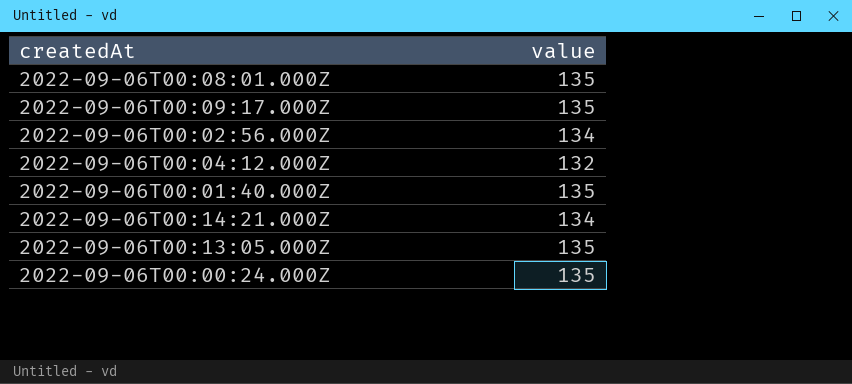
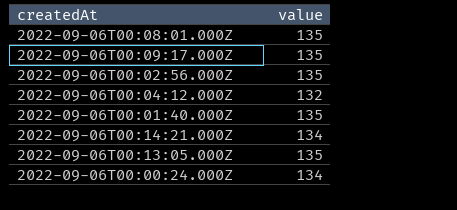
2022-09-06T00:02:56.000Z | value: 134 -> 135
2022-09-06T00:00:24.000Z | value: 135 -> 134

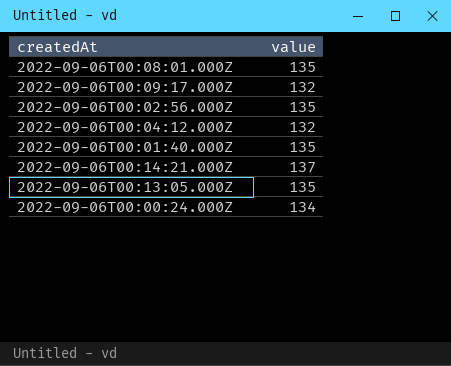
2022-09-06T00:09:17.000Z | value: 135 -> 132
2022-09-06T00:14:21.000Z | value: 134 -> 137

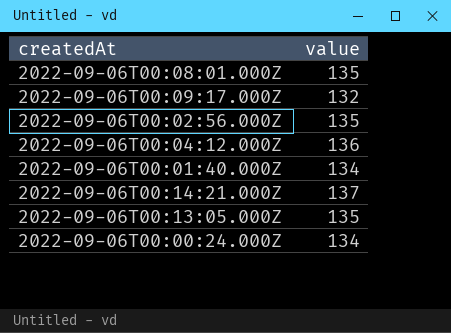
2022-09-06T00:04:12.000Z | value: 132 -> 136
2022-09-06T00:01:40.000Z | value: 135 -> 134

